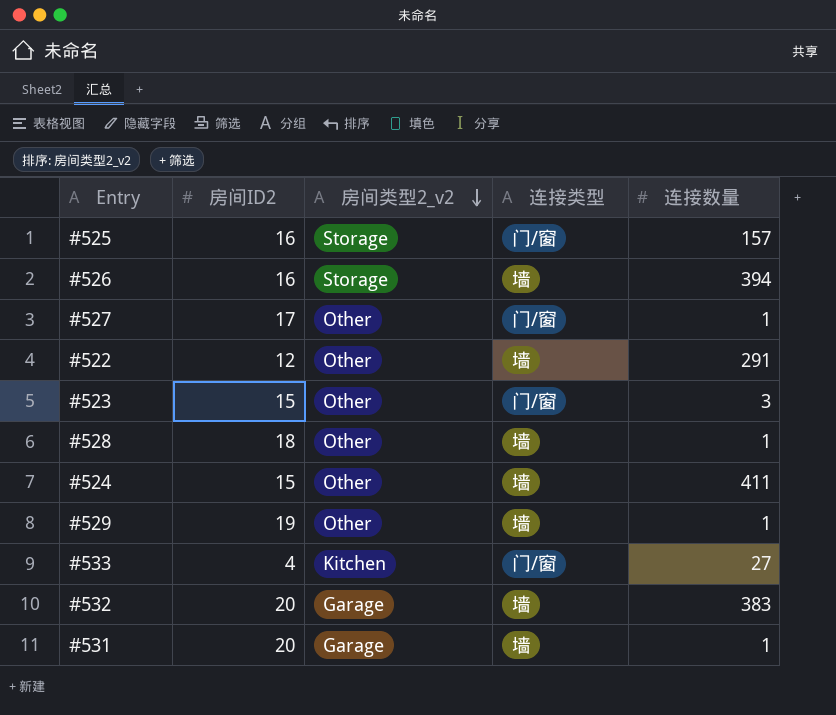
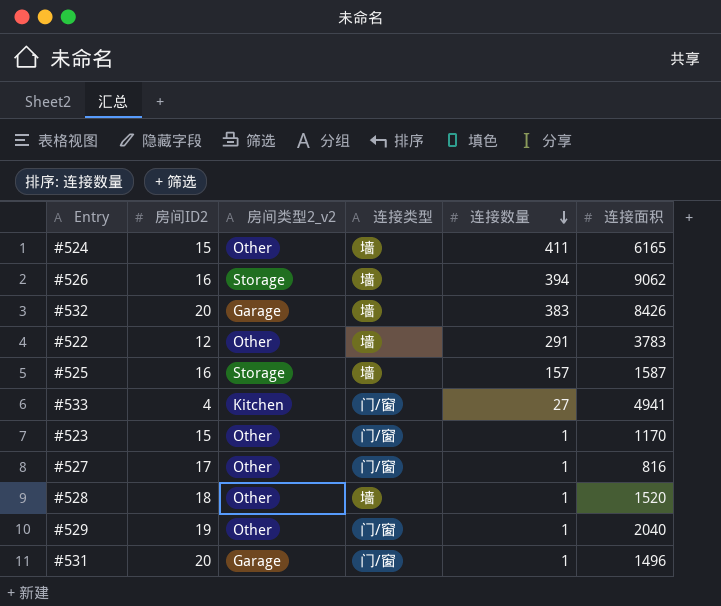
row order: 房间类型2_v2 descending -> 连接数量 descending
column 连接面积 | position: none -> 6
#525 | 连接类型: 门/窗 -> 墙
#523 | 连接数量: 3 -> 1
#529 | 连接类型: 墙 -> 门/窗
#531 | 连接类型: 墙 -> 门/窗

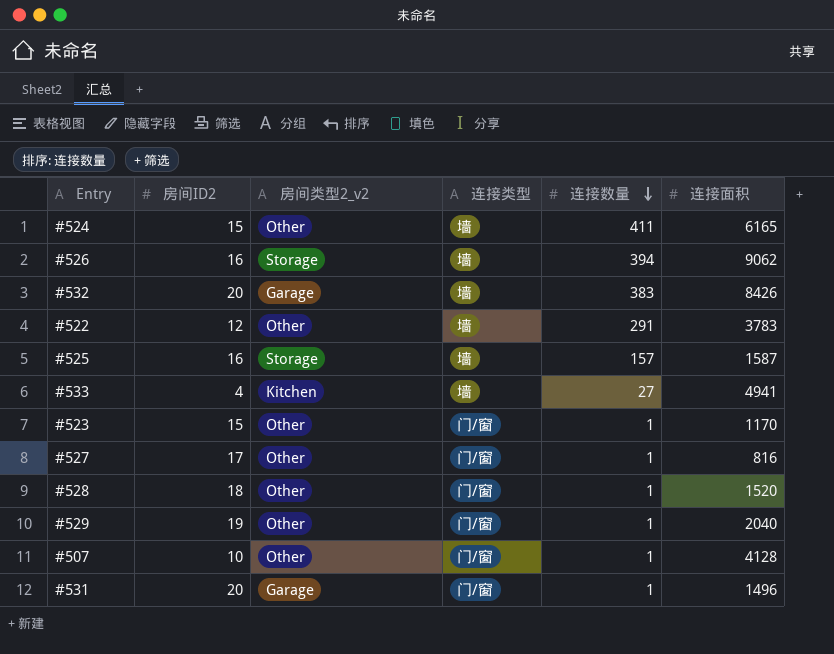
#533 | 连接类型: 门/窗 -> 墙
#528 | 连接类型: 墙 -> 门/窗
row #507: none -> 10 | Other | 门/窗 | 1 | 4128

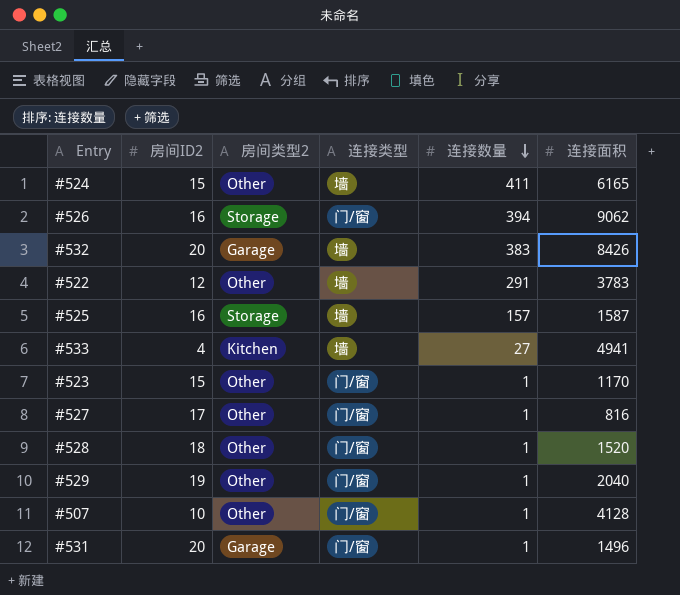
column name: 房间类型2_v2 -> 房间类型2
#526 | 连接类型: 墙 -> 门/窗

